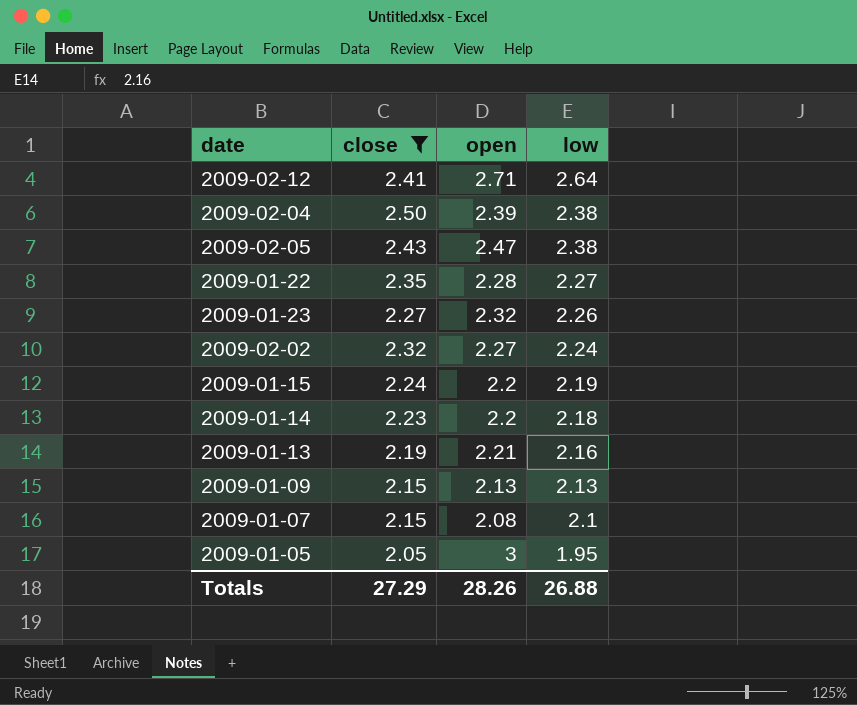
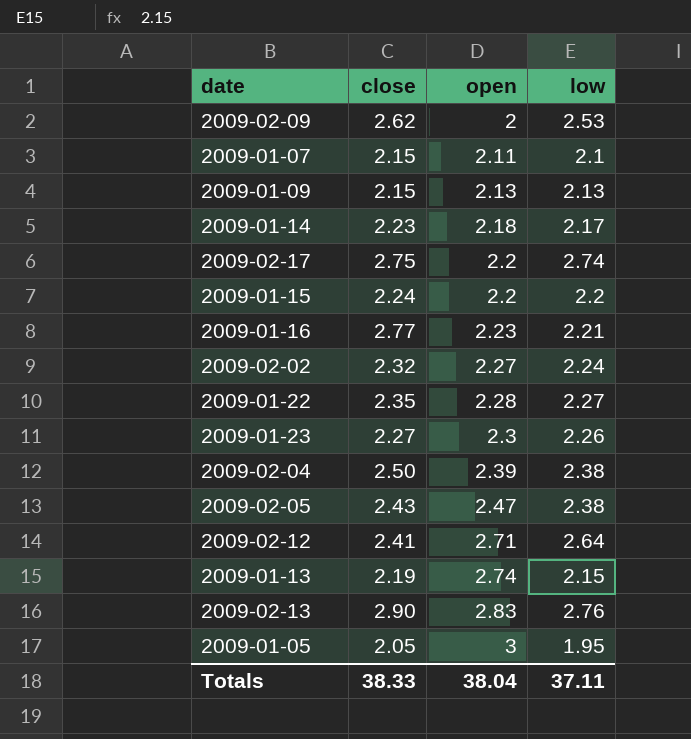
filter: close <= 2.50 -> none
row order: low descending -> open ascending
2009-01-07 | open: 2.08 -> 2.11
2009-01-14 | open: 2.2 -> 2.18
2009-01-14 | low: 2.18 -> 2.17
2009-01-15 | low: 2.19 -> 2.2
2009-01-23 | open: 2.32 -> 2.3
2009-01-13 | open: 2.21 -> 2.74
2009-01-13 | low: 2.16 -> 2.15
Totals | close: 27.29 -> 38.33
Totals | open: 28.26 -> 38.04
Totals | low: 26.88 -> 37.11

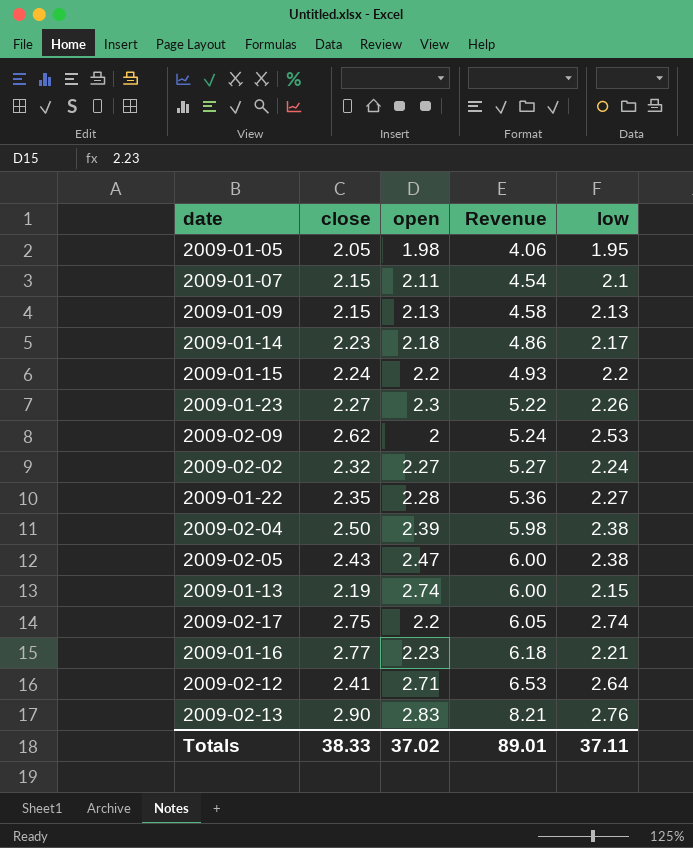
row order: open ascending -> Revenue ascending
column Revenue | formula: none -> [close] * [open]
2009-01-05 | open: 3 -> 1.98
Totals | open: 38.04 -> 37.02

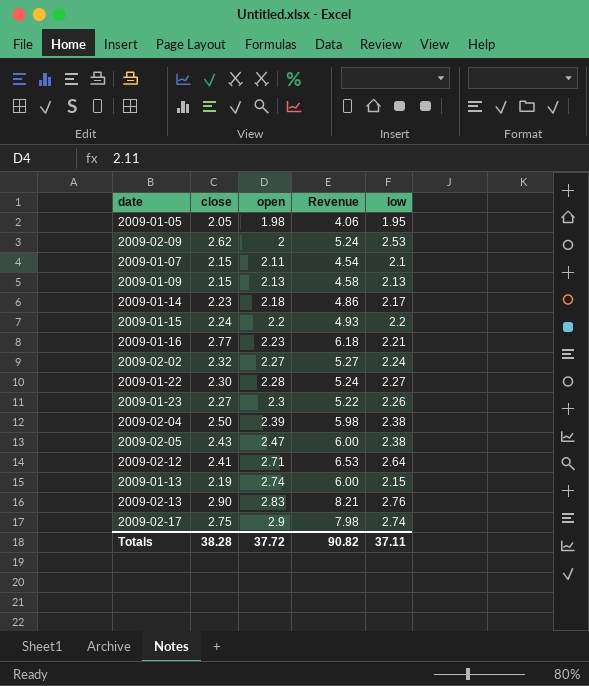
row order: Revenue ascending -> open ascending
2009-01-22 | close: 2.35 -> 2.30
2009-01-22 | Revenue: 5.36 -> 5.24
2009-02-17 | open: 2.2 -> 2.9
2009-02-17 | Revenue: 6.05 -> 7.98
Totals | close: 38.33 -> 38.28
Totals | open: 37.02 -> 37.72
Totals | Revenue: 89.01 -> 90.82

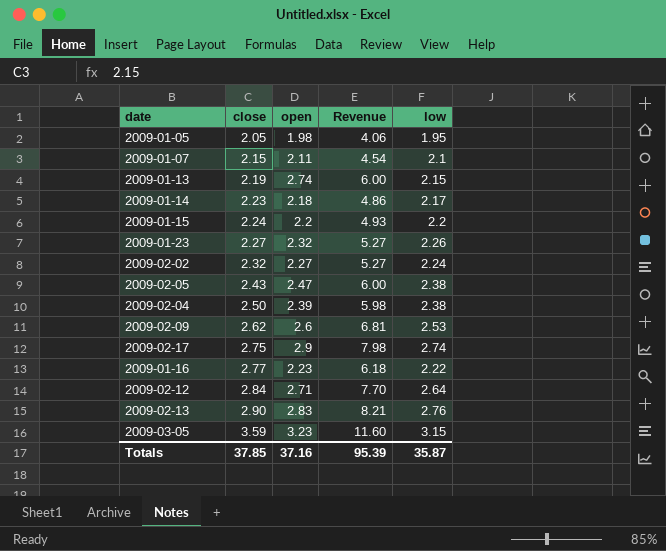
row order: open ascending -> close ascending
row 2009-01-09: 2.15 | 2.13 | 4.58 | 2.13 -> none
row 2009-01-22: 2.30 | 2.28 | 5.24 | 2.27 -> none
2009-01-23 | open: 2.3 -> 2.32
2009-01-23 | Revenue: 5.22 -> 5.27
2009-02-09 | open: 2 -> 2.6
2009-02-09 | Revenue: 5.24 -> 6.81
2009-01-16 | low: 2.21 -> 2.22
2009-02-12 | close: 2.41 -> 2.84
2009-02-12 | Revenue: 6.53 -> 7.70
row 2009-03-05: none -> 3.59 | 3.23 | 11.60 | 3.15
Totals | close: 38.28 -> 37.85
Totals | open: 37.72 -> 37.16
Totals | Revenue: 90.82 -> 95.39
Totals | low: 37.11 -> 35.87

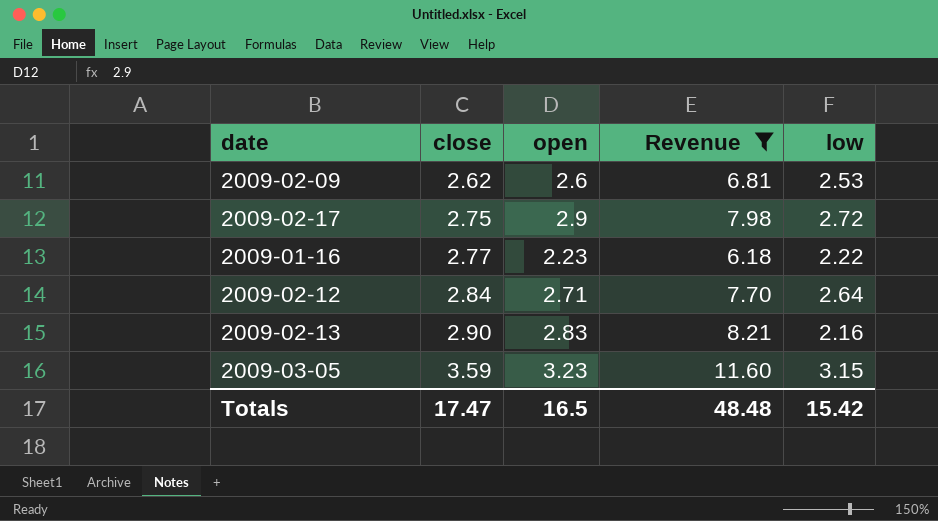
filter: none -> Revenue >= 6.18
2009-02-17 | low: 2.74 -> 2.72
2009-02-13 | low: 2.76 -> 2.16
Totals | close: 37.85 -> 17.47
Totals | open: 37.16 -> 16.5
Totals | Revenue: 95.39 -> 48.48
Totals | low: 35.87 -> 15.42

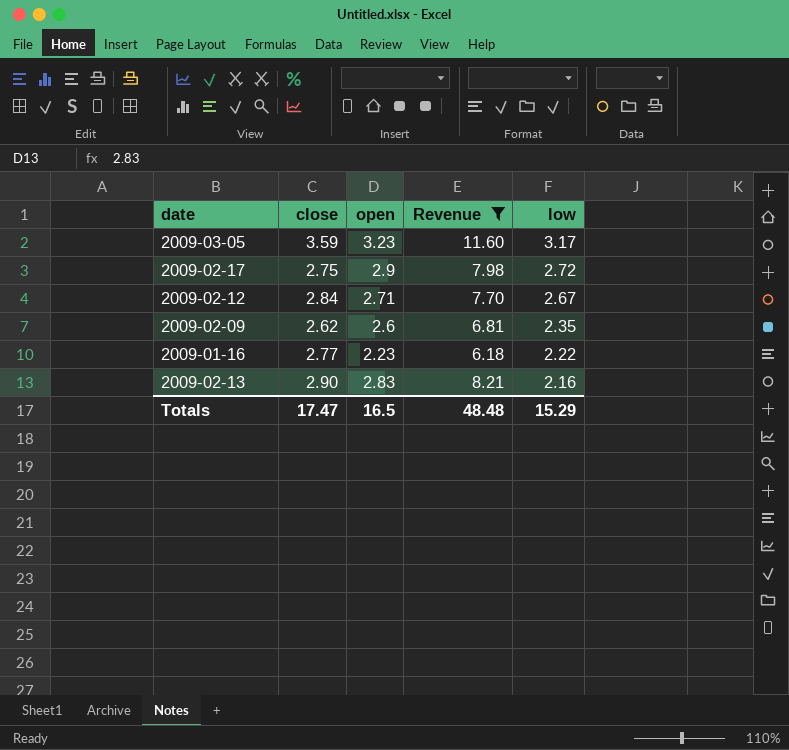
row order: close ascending -> low descending
2009-03-05 | low: 3.15 -> 3.17
2009-02-12 | low: 2.64 -> 2.67
2009-02-09 | low: 2.53 -> 2.35
Totals | low: 15.42 -> 15.29

